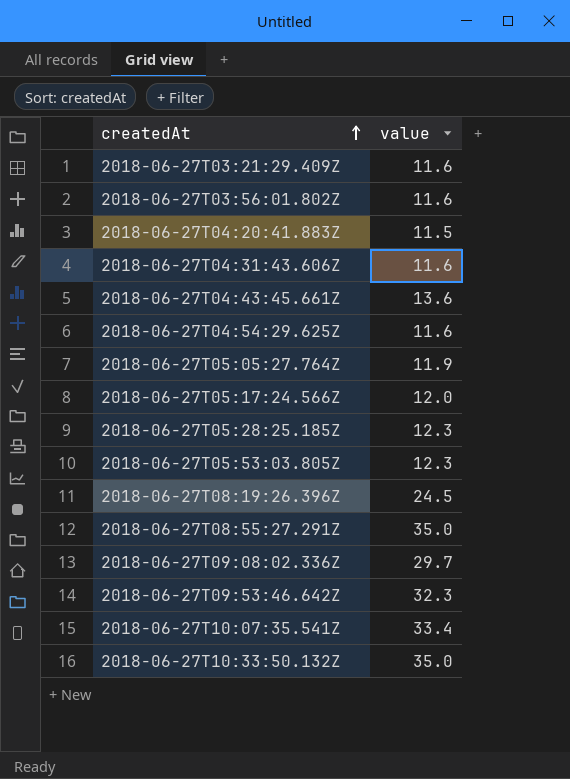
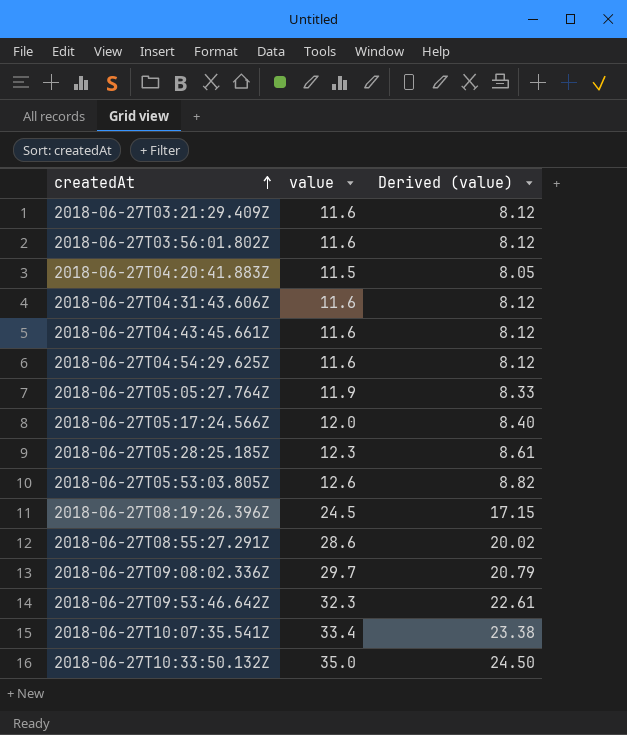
column Derived (value) | formula: none -> [value] * 0.7
2018-06-27T04:43:45.661Z | value: 13.6 -> 11.6
2018-06-27T05:53:03.805Z | value: 12.3 -> 12.6
2018-06-27T08:55:27.291Z | value: 35.0 -> 28.6

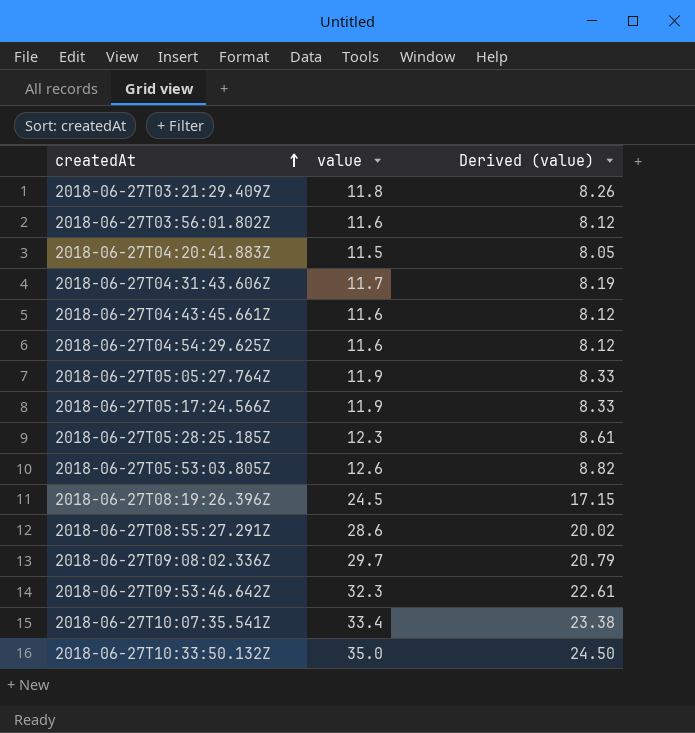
2018-06-27T03:21:29.409Z | value: 11.6 -> 11.8
2018-06-27T03:21:29.409Z | Derived (value): 8.12 -> 8.26
2018-06-27T04:31:43.606Z | value: 11.6 -> 11.7
2018-06-27T04:31:43.606Z | Derived (value): 8.12 -> 8.19
2018-06-27T05:17:24.566Z | value: 12.0 -> 11.9
2018-06-27T05:17:24.566Z | Derived (value): 8.40 -> 8.33

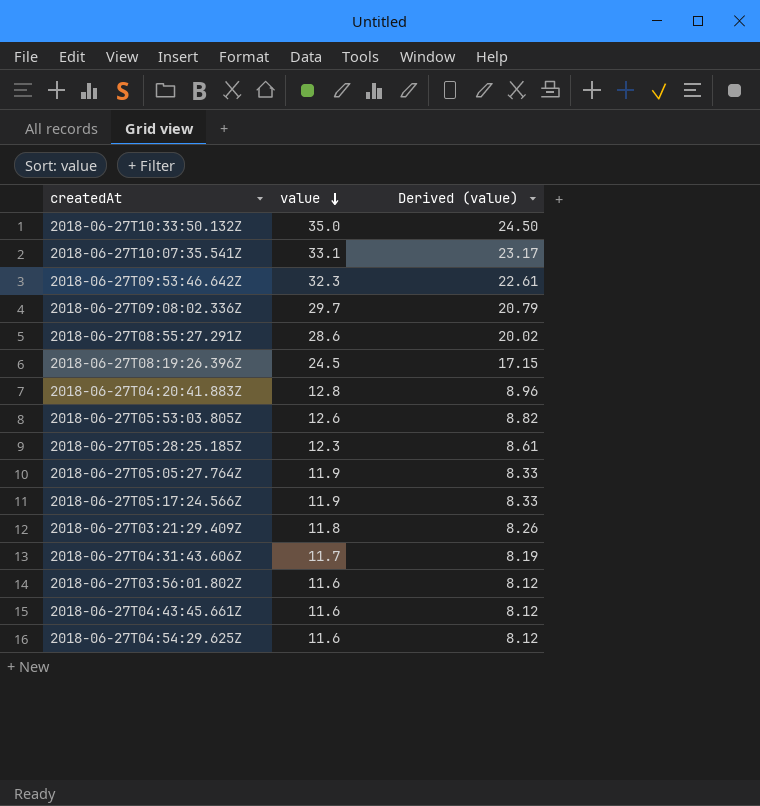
row order: createdAt ascending -> value descending
2018-06-27T10:07:35.541Z | value: 33.4 -> 33.1
2018-06-27T10:07:35.541Z | Derived (value): 23.38 -> 23.17
2018-06-27T04:20:41.883Z | value: 11.5 -> 12.8
2018-06-27T04:20:41.883Z | Derived (value): 8.05 -> 8.96

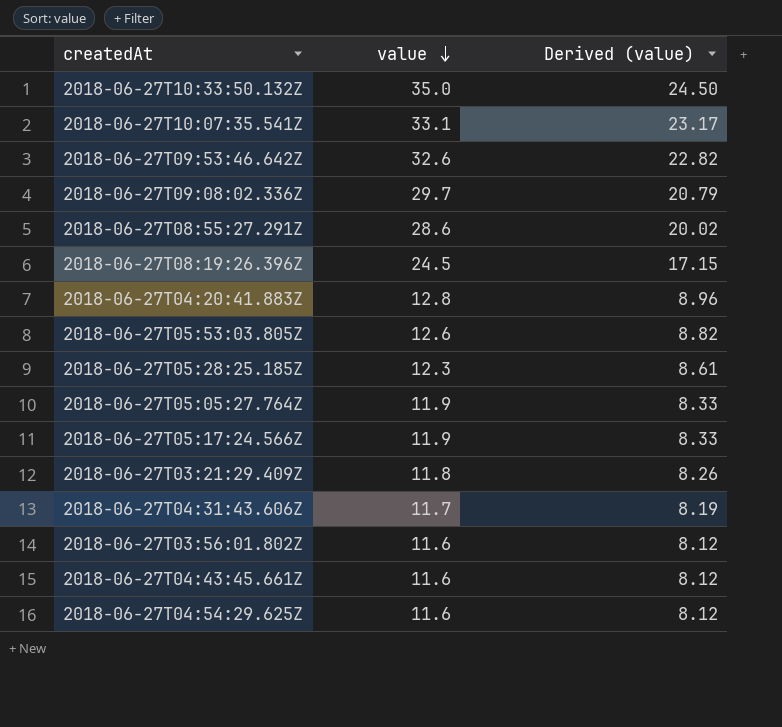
2018-06-27T09:53:46.642Z | value: 32.3 -> 32.6
2018-06-27T09:53:46.642Z | Derived (value): 22.61 -> 22.82

